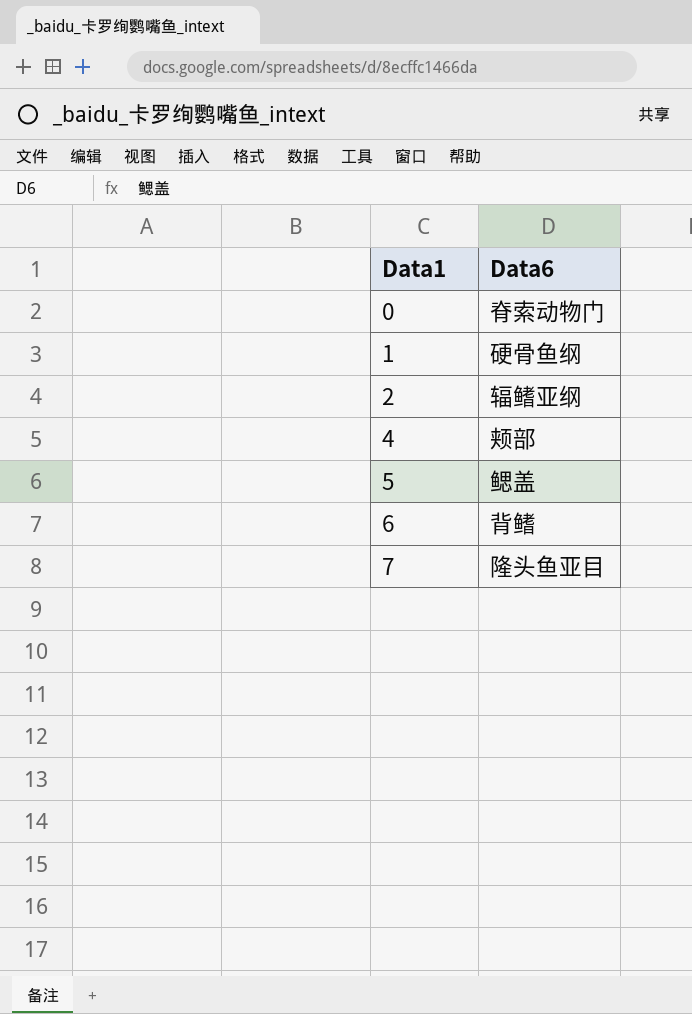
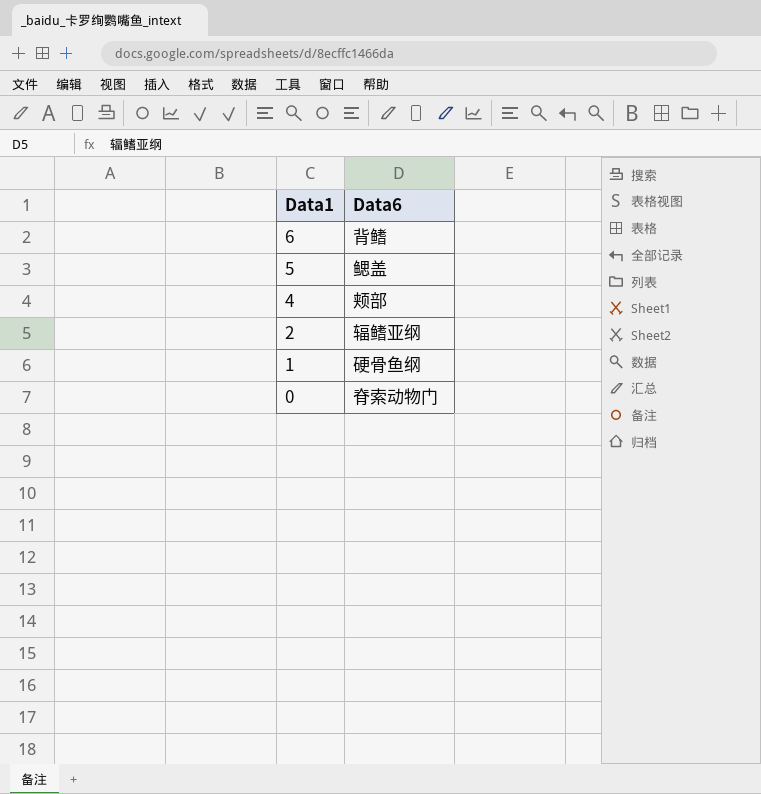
row order: Data1 ascending -> Data1 descending
row 7: 隆头鱼亚目 -> none

